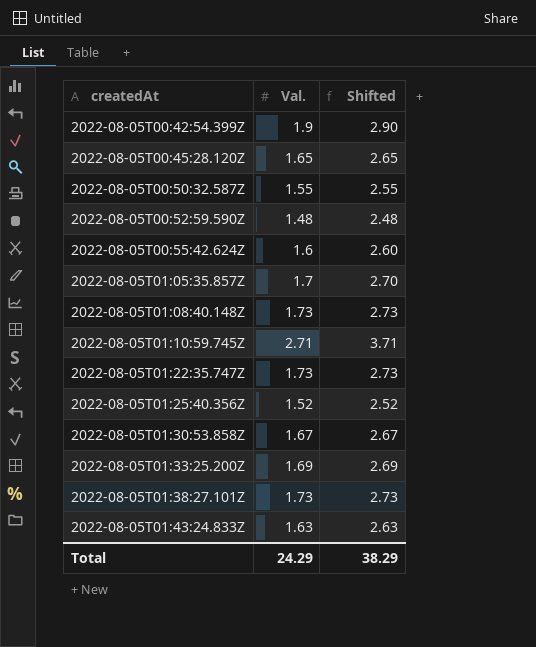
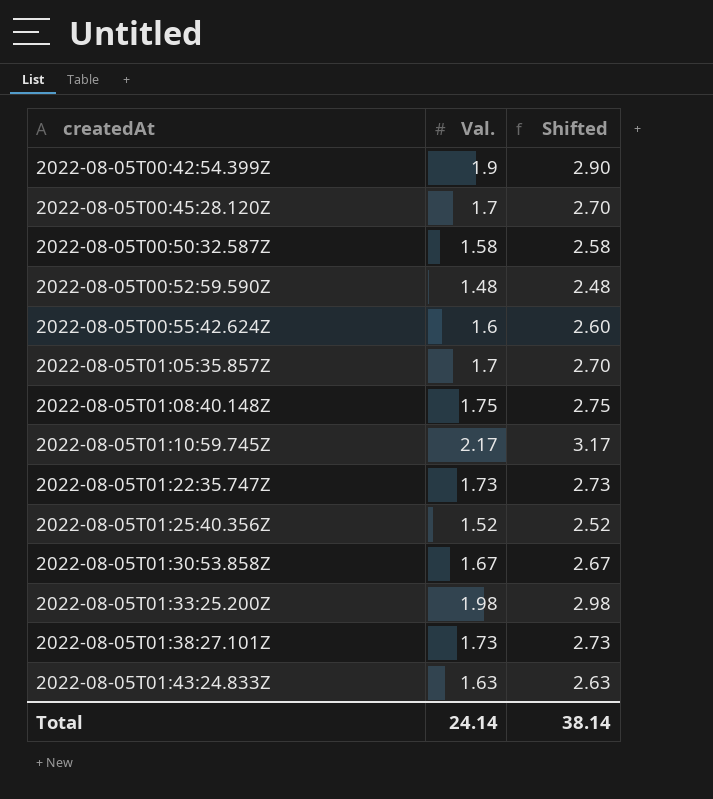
2022-08-05T00:45:28.120Z | Val.: 1.65 -> 1.7
2022-08-05T00:45:28.120Z | Shifted: 2.65 -> 2.70
2022-08-05T00:50:32.587Z | Val.: 1.55 -> 1.58
2022-08-05T00:50:32.587Z | Shifted: 2.55 -> 2.58
2022-08-05T01:08:40.148Z | Val.: 1.73 -> 1.75
2022-08-05T01:08:40.148Z | Shifted: 2.73 -> 2.75
2022-08-05T01:10:59.745Z | Val.: 2.71 -> 2.17
2022-08-05T01:10:59.745Z | Shifted: 3.71 -> 3.17
2022-08-05T01:33:25.200Z | Val.: 1.69 -> 1.98
2022-08-05T01:33:25.200Z | Shifted: 2.69 -> 2.98
Total | Val.: 24.29 -> 24.14
Total | Shifted: 38.29 -> 38.14

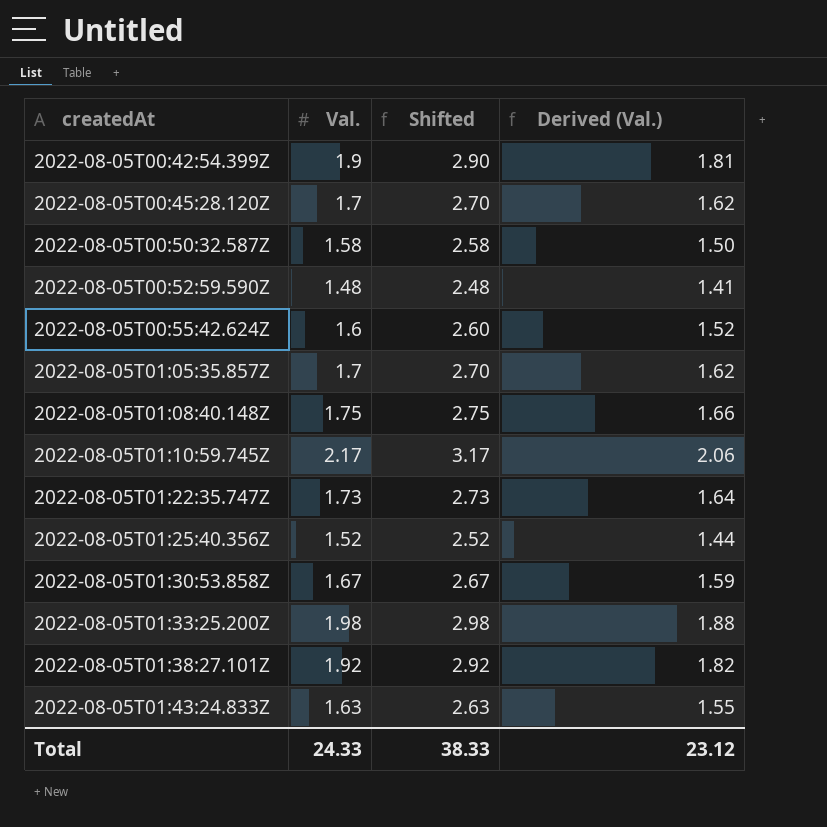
column Derived (Val.) | formula: none -> [Val.] * 0.95
2022-08-05T01:38:27.101Z | Val.: 1.73 -> 1.92
2022-08-05T01:38:27.101Z | Shifted: 2.73 -> 2.92
Total | Val.: 24.14 -> 24.33
Total | Shifted: 38.14 -> 38.33

